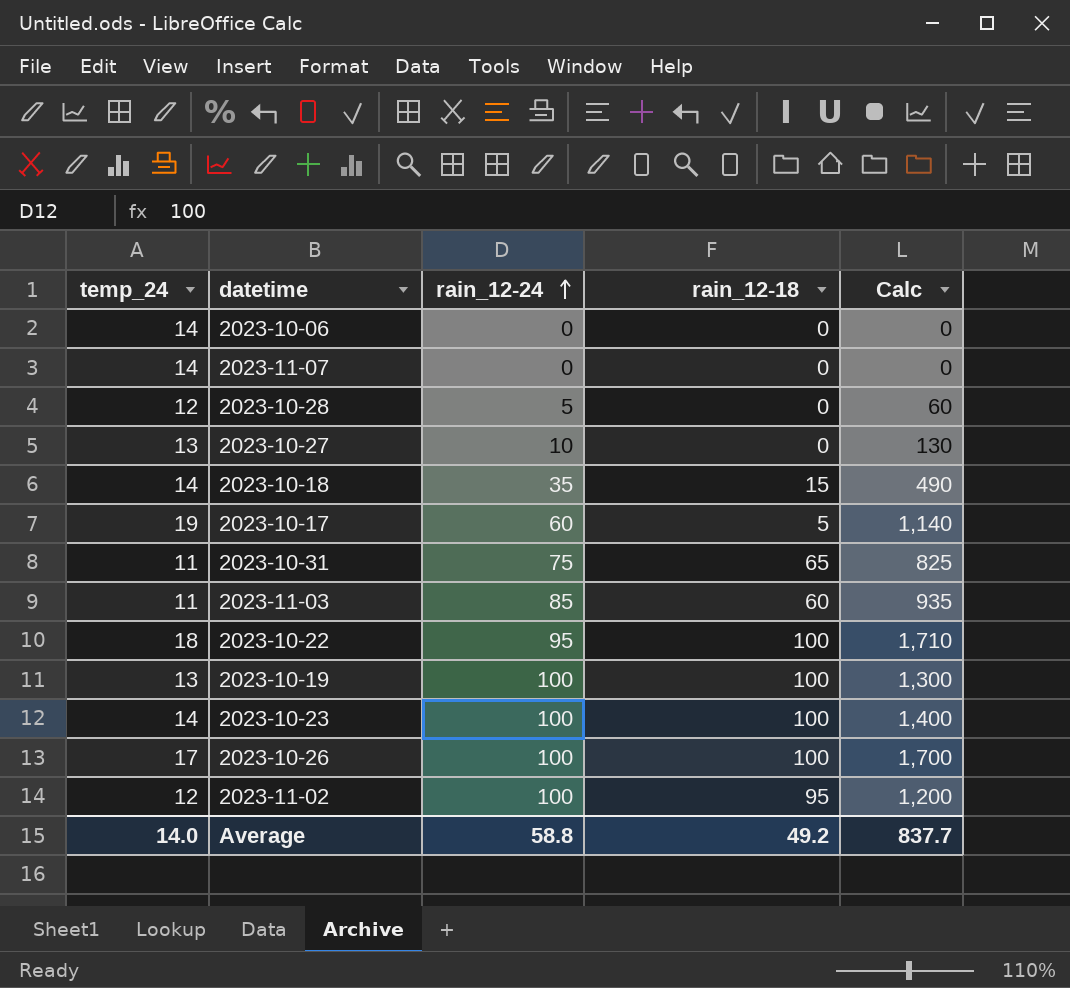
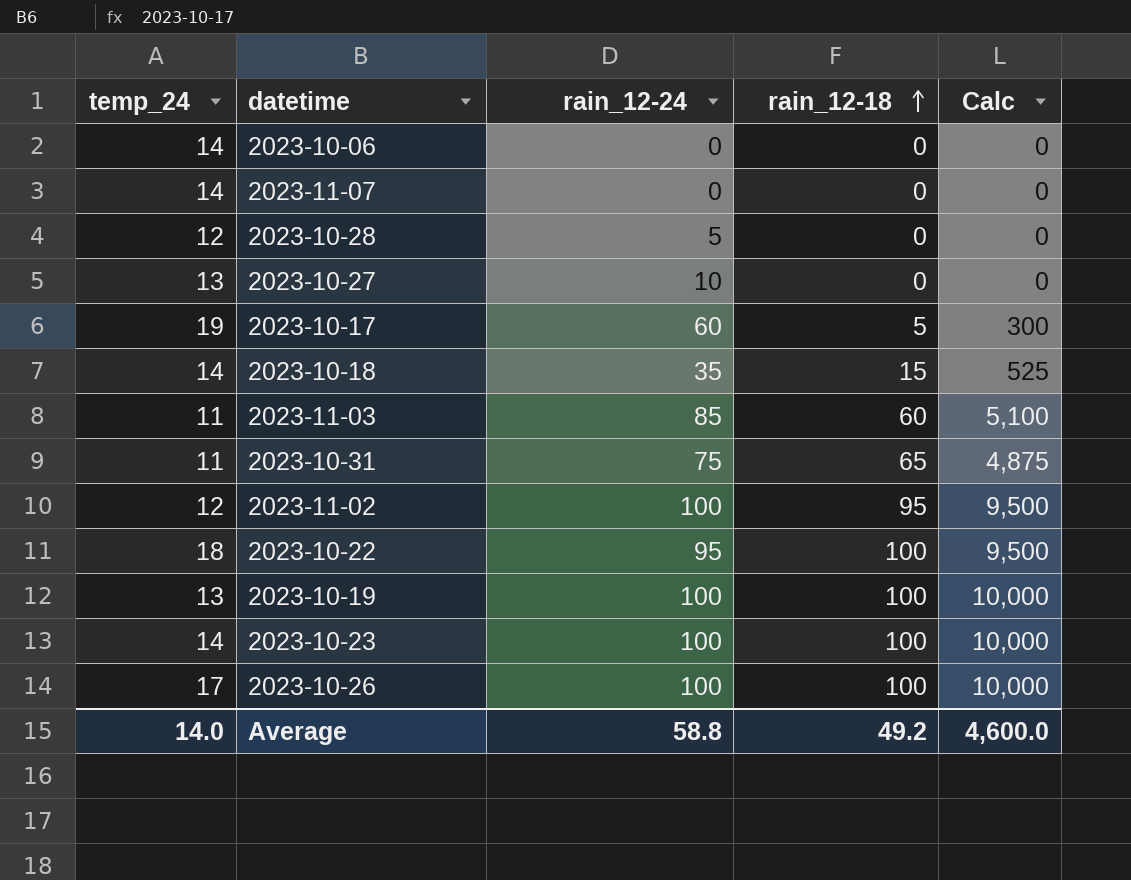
row order: rain_12-24 ascending -> rain_12-18 ascending
column Calc | formula: [temp_24] * [rain_12-24] -> [rain_12-24] * [rain_12-18]
Average | Calc: 837.7 -> 4,600.0

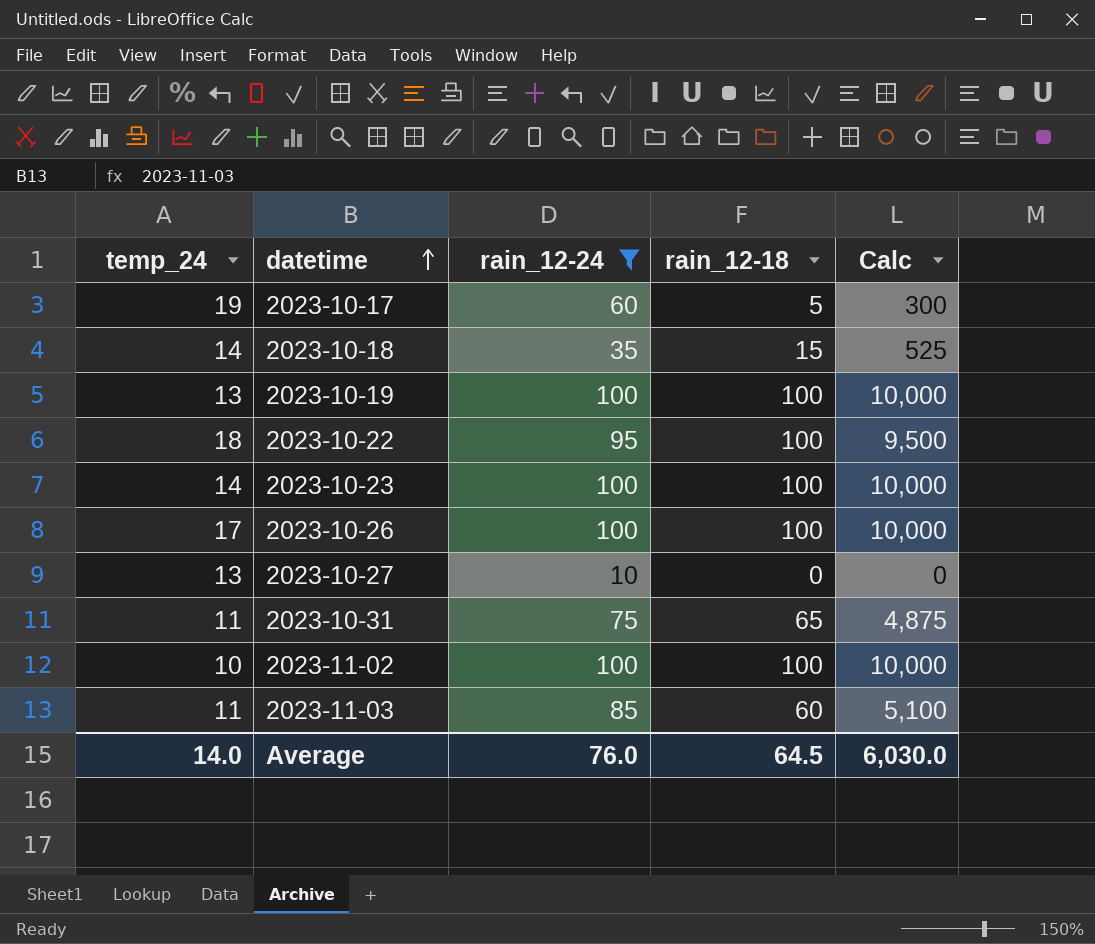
filter: none -> rain_12-24 >= 10
row order: rain_12-18 ascending -> datetime ascending
2023-11-02 | temp_24: 12 -> 10
2023-11-02 | rain_12-18: 95 -> 100
2023-11-02 | Calc: 9,500 -> 10,000
Average | rain_12-24: 58.8 -> 76.0
Average | rain_12-18: 49.2 -> 64.5
Average | Calc: 4,600.0 -> 6,030.0

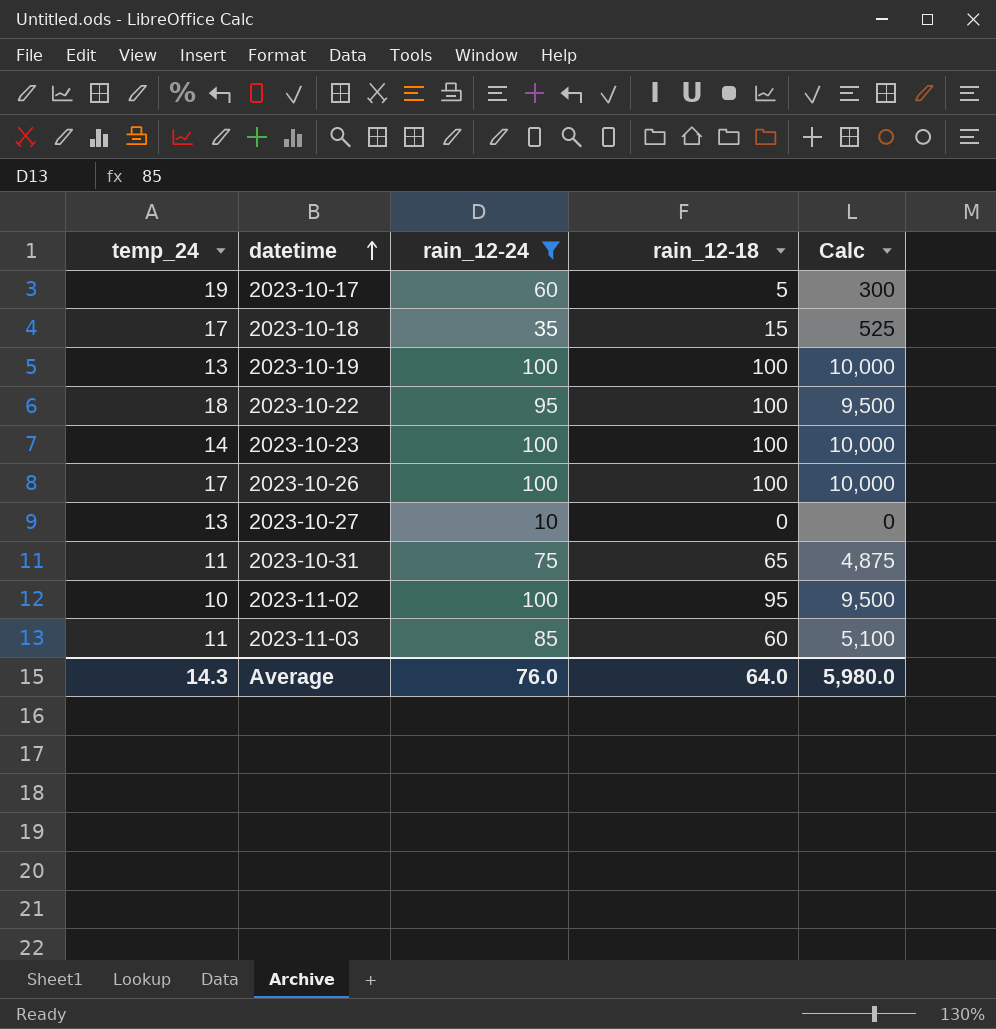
2023-10-18 | temp_24: 14 -> 17
2023-11-02 | rain_12-18: 100 -> 95
2023-11-02 | Calc: 10,000 -> 9,500
Average | temp_24: 14.0 -> 14.3
Average | rain_12-18: 64.5 -> 64.0
Average | Calc: 6,030.0 -> 5,980.0

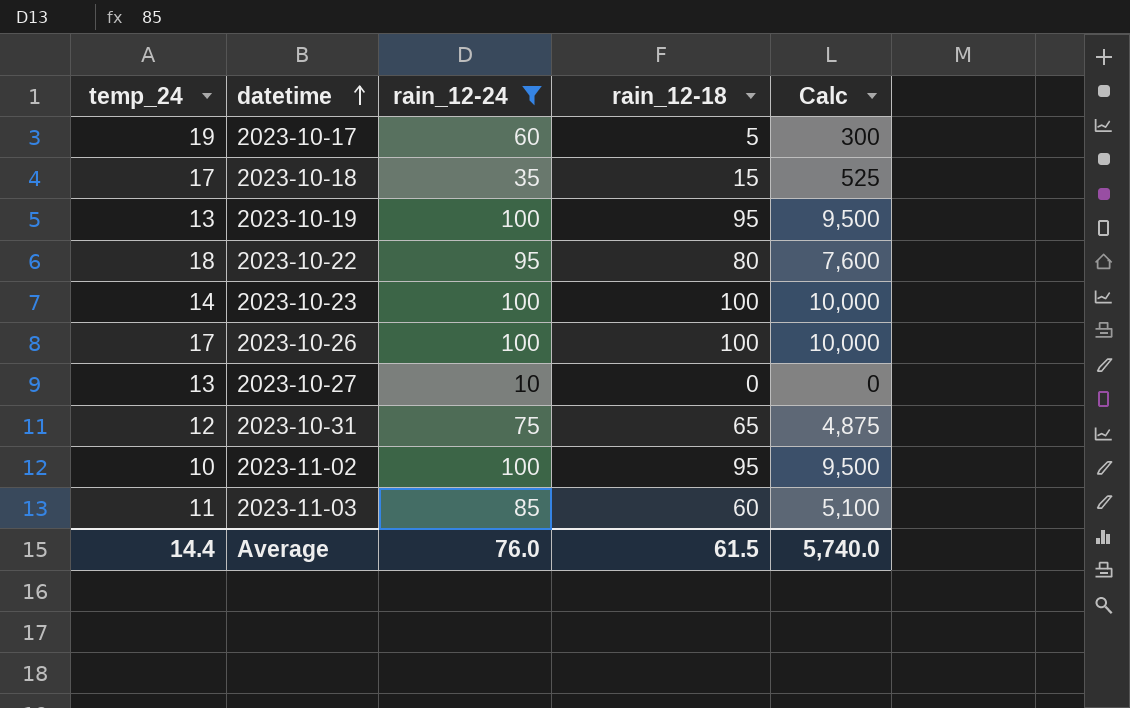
2023-10-19 | rain_12-18: 100 -> 95
2023-10-19 | Calc: 10,000 -> 9,500
2023-10-22 | rain_12-18: 100 -> 80
2023-10-22 | Calc: 9,500 -> 7,600
2023-10-31 | temp_24: 11 -> 12
Average | temp_24: 14.3 -> 14.4
Average | rain_12-18: 64.0 -> 61.5
Average | Calc: 5,980.0 -> 5,740.0

